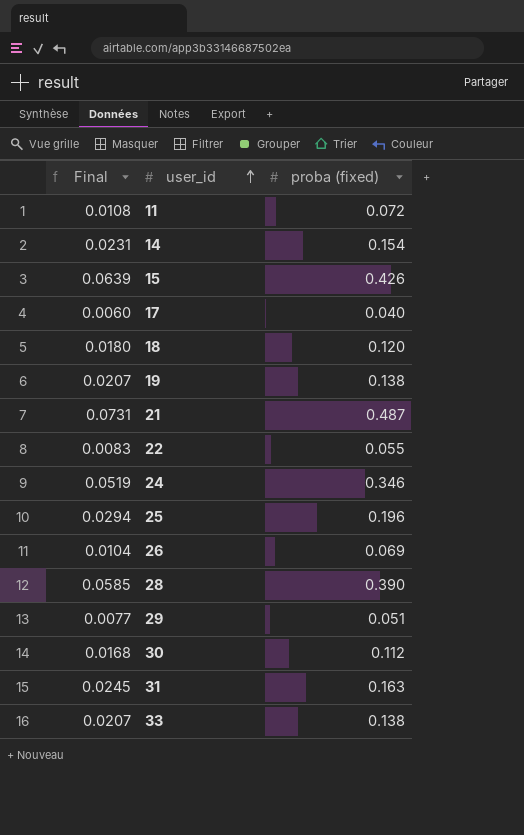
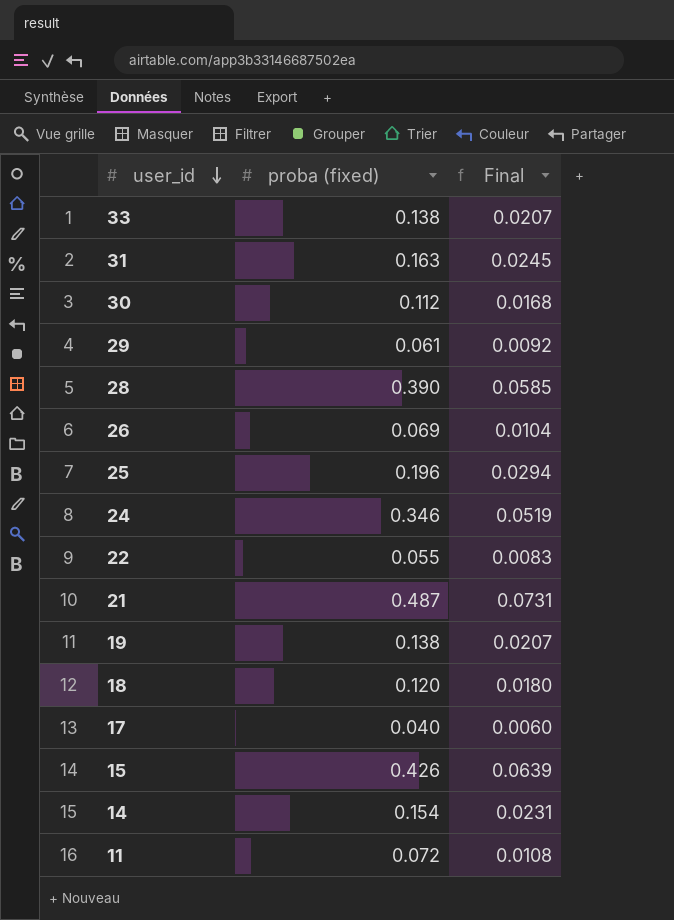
row order: user_id ascending -> user_id descending
column Final | position: 1 -> 3
29 | proba (fixed): 0.051 -> 0.061
29 | Final: 0.0077 -> 0.0092

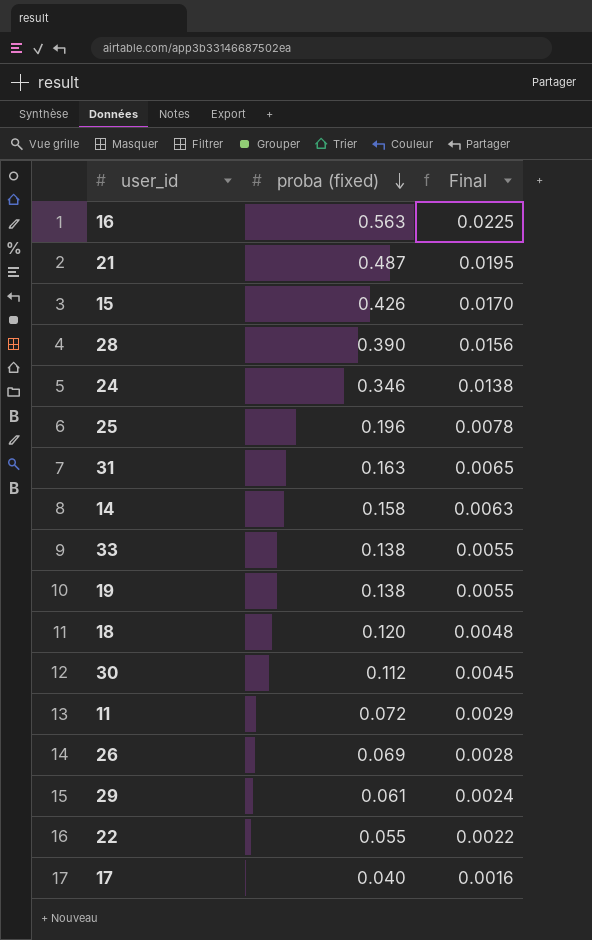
row order: user_id descending -> proba (fixed) descending
column Final | formula: [proba (fixed)] * 0.15 -> [proba (fixed)] * 0.04
row 16: none -> 0.563 | 0.0225
14 | proba (fixed): 0.154 -> 0.158

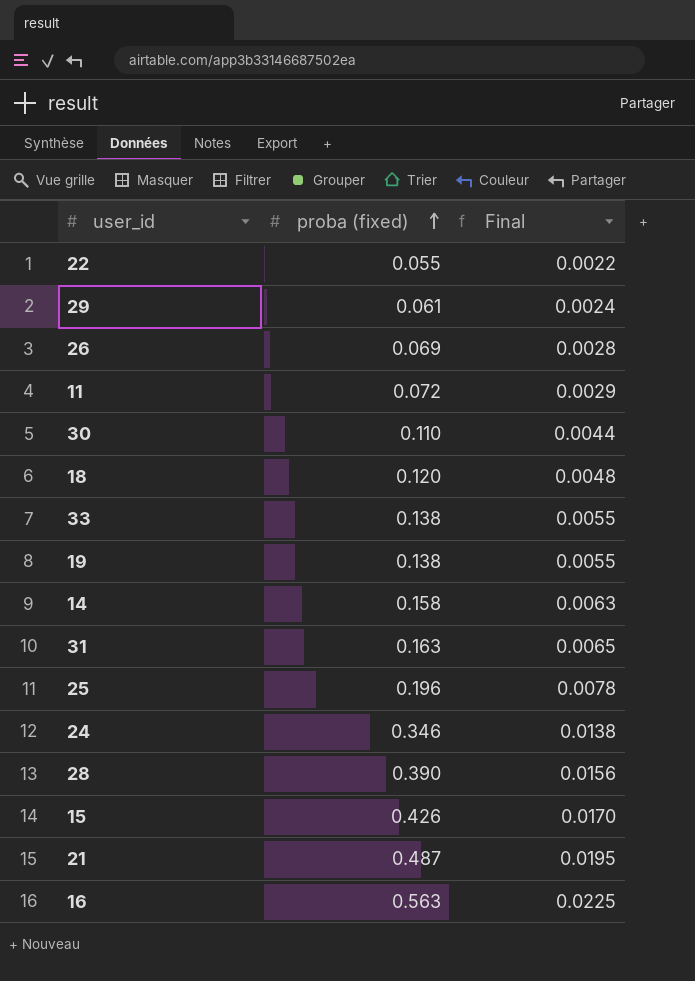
row order: proba (fixed) descending -> proba (fixed) ascending
row 17: 0.040 | 0.0016 -> none
30 | proba (fixed): 0.112 -> 0.110
30 | Final: 0.0045 -> 0.0044

